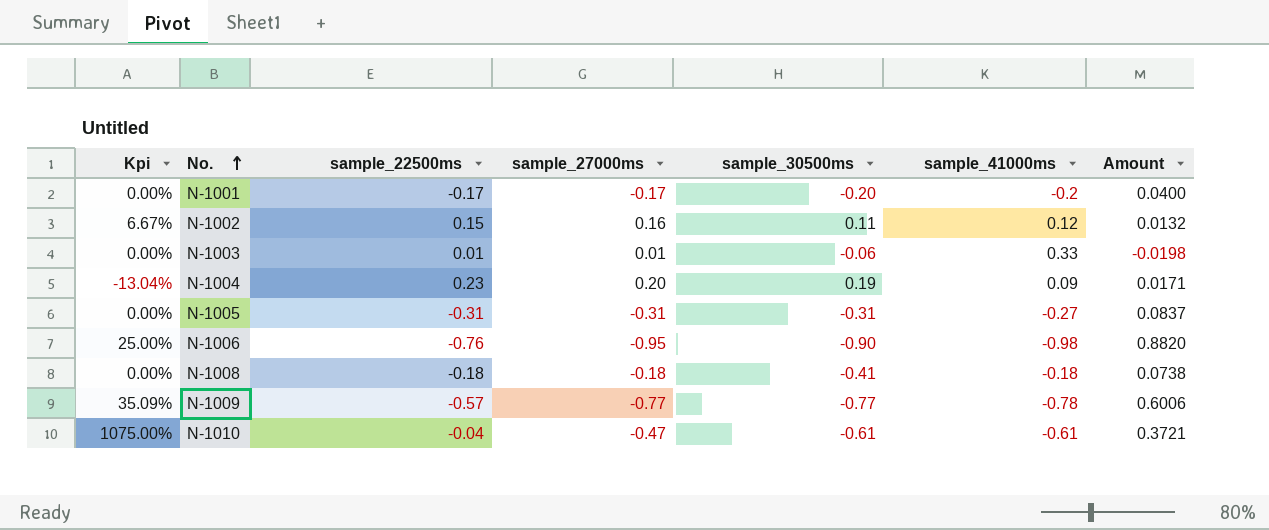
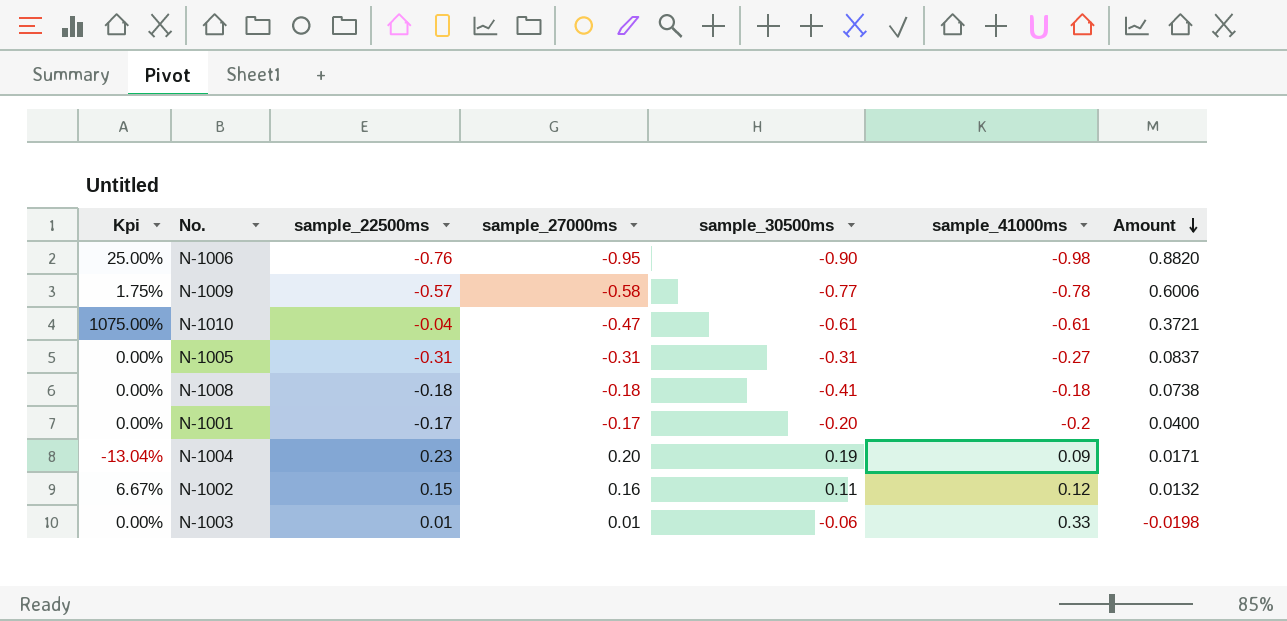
row order: No. ascending -> Amount descending
N-1009 | Kpi: 35.09% -> 1.75%
N-1009 | sample_27000ms: -0.77 -> -0.58

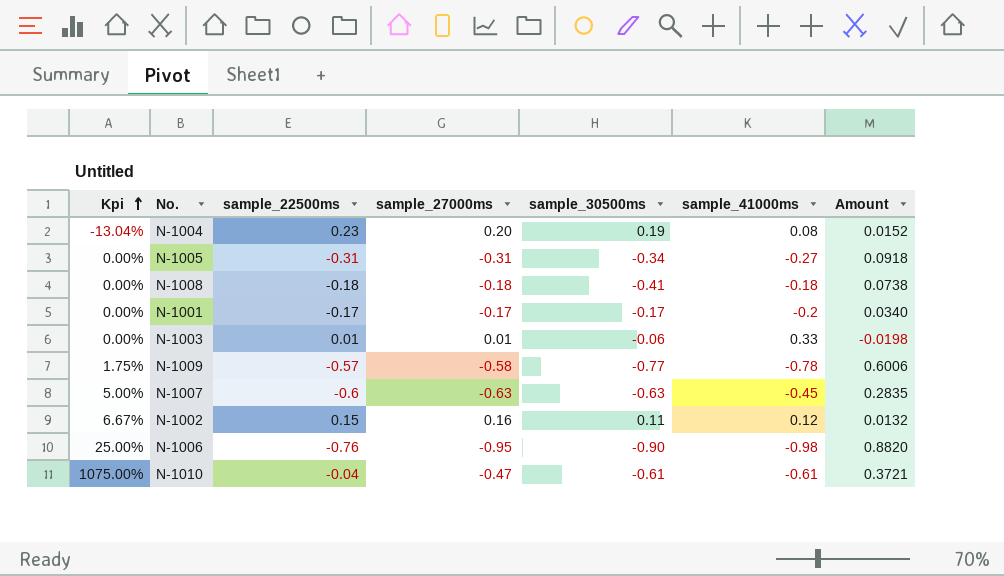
row order: Amount descending -> Kpi ascending
N-1004 | sample_41000ms: 0.09 -> 0.08
N-1004 | Amount: 0.0171 -> 0.0152
N-1005 | sample_30500ms: -0.31 -> -0.34
N-1005 | Amount: 0.0837 -> 0.0918
N-1001 | sample_30500ms: -0.20 -> -0.17
N-1001 | Amount: 0.0400 -> 0.0340
row N-1007: none -> 5.00% | -0.6 | -0.63 | -0.63 | -0.45 | 0.2835

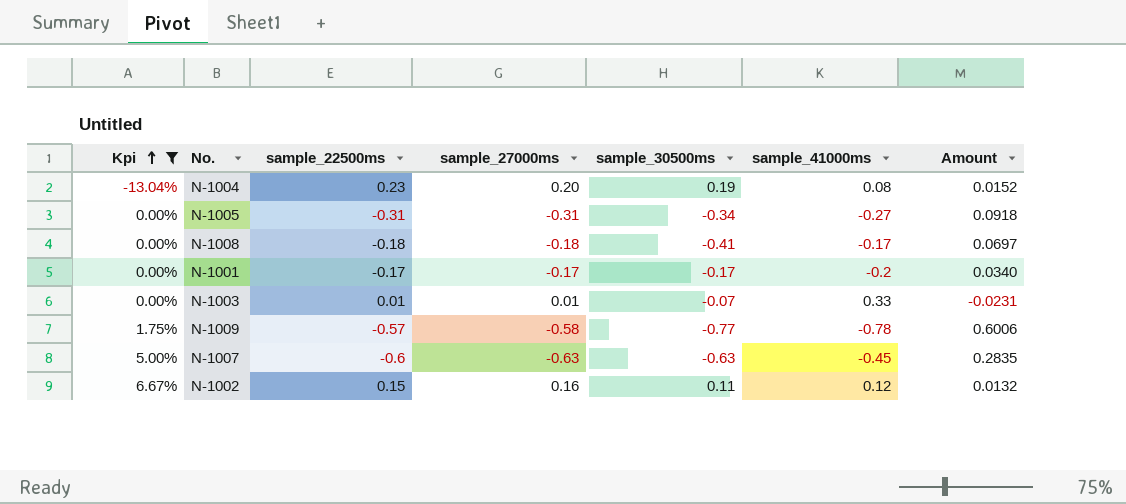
filter: none -> Kpi <= 6.67%
N-1008 | sample_41000ms: -0.18 -> -0.17
N-1008 | Amount: 0.0738 -> 0.0697
N-1003 | sample_30500ms: -0.06 -> -0.07
N-1003 | Amount: -0.0198 -> -0.0231

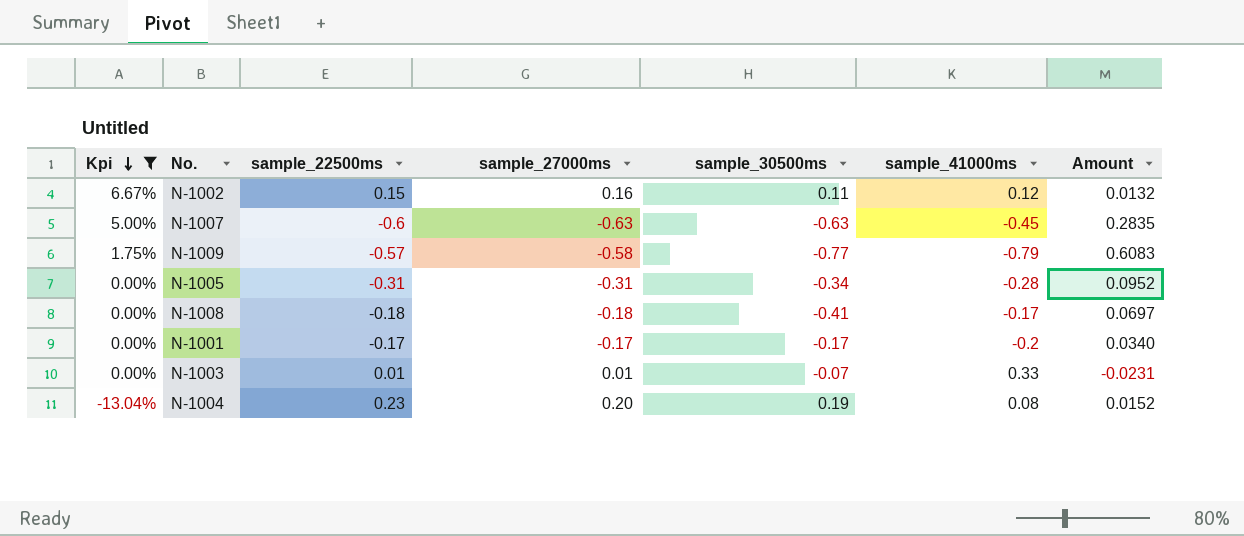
row order: Kpi ascending -> Kpi descending
N-1009 | sample_41000ms: -0.78 -> -0.79
N-1009 | Amount: 0.6006 -> 0.6083
N-1005 | sample_41000ms: -0.27 -> -0.28
N-1005 | Amount: 0.0918 -> 0.0952

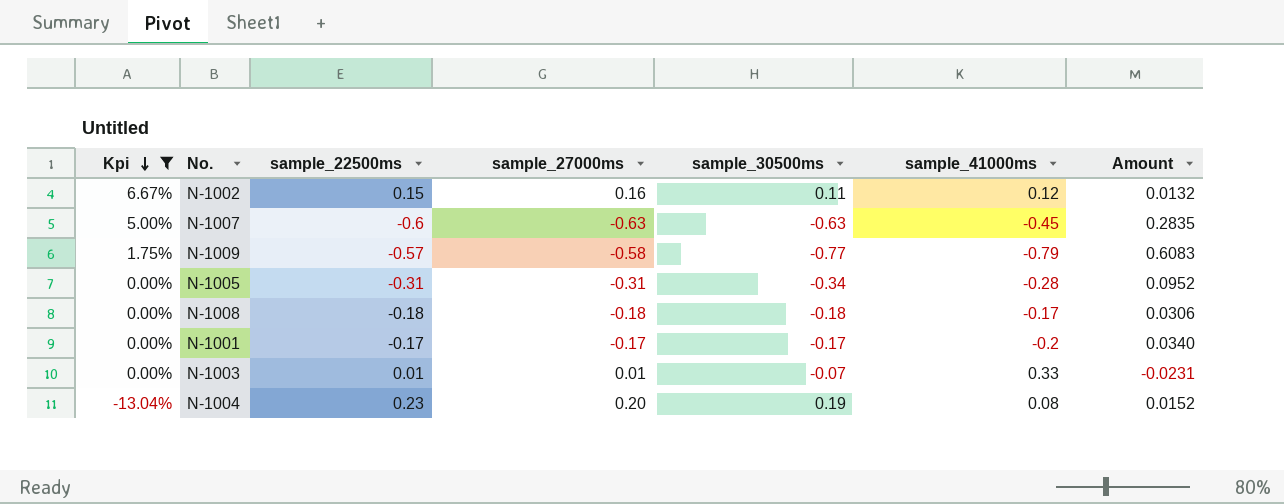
N-1008 | sample_30500ms: -0.41 -> -0.18
N-1008 | Amount: 0.0697 -> 0.0306

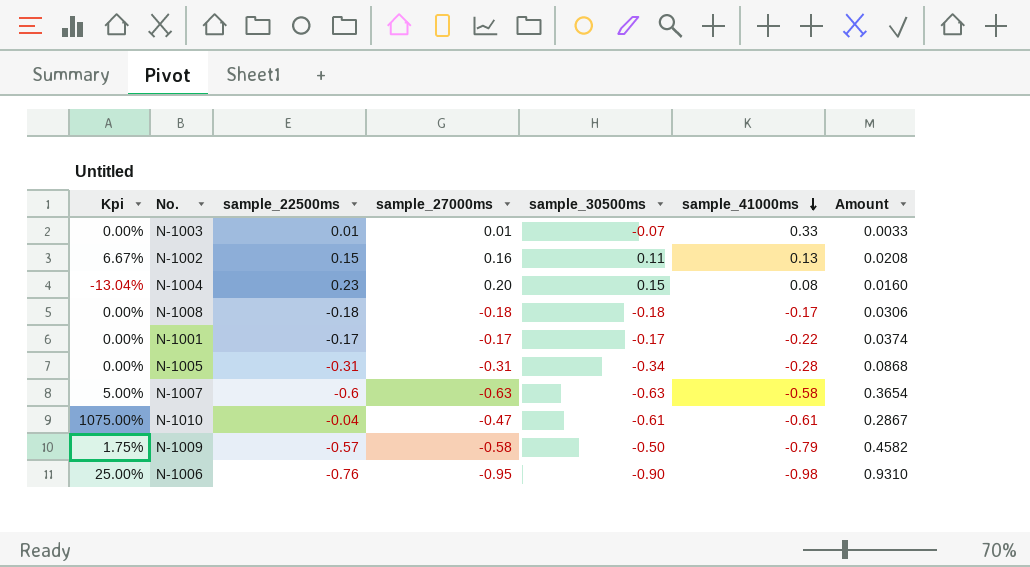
filter: Kpi <= 6.67% -> none
row order: Kpi descending -> sample_41000ms descending
column Amount | formula: [sample_30500ms] * [sample_41000ms] -> [sample_27000ms] * [sample_41000ms]
N-1002 | sample_41000ms: 0.12 -> 0.13
N-1004 | sample_30500ms: 0.19 -> 0.15
N-1001 | sample_41000ms: -0.2 -> -0.22
N-1007 | sample_41000ms: -0.45 -> -0.58
N-1009 | sample_30500ms: -0.77 -> -0.50

